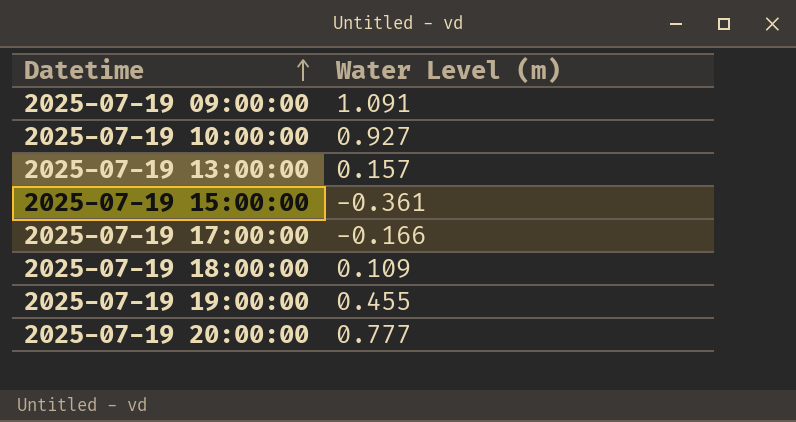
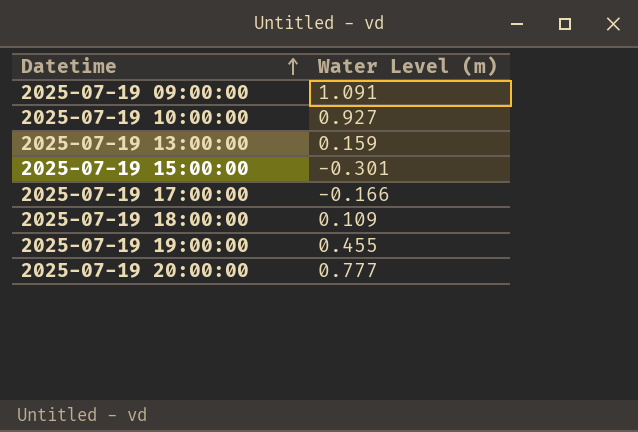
2025-07-19 13:00:00 | Water Level (m): 0.157 -> 0.159
2025-07-19 15:00:00 | Water Level (m): -0.361 -> -0.301

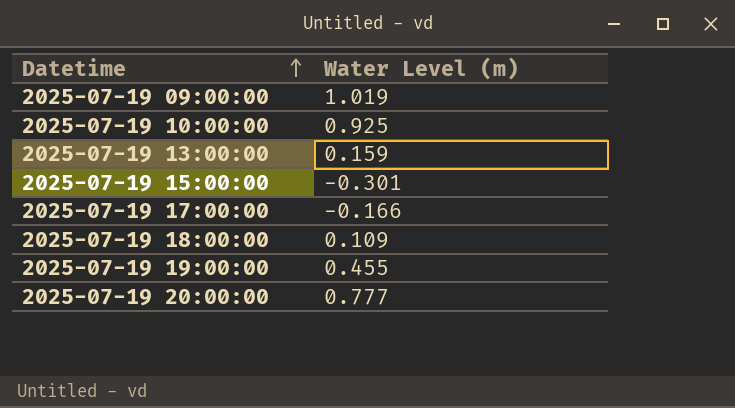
2025-07-19 09:00:00 | Water Level (m): 1.091 -> 1.019
2025-07-19 10:00:00 | Water Level (m): 0.927 -> 0.925

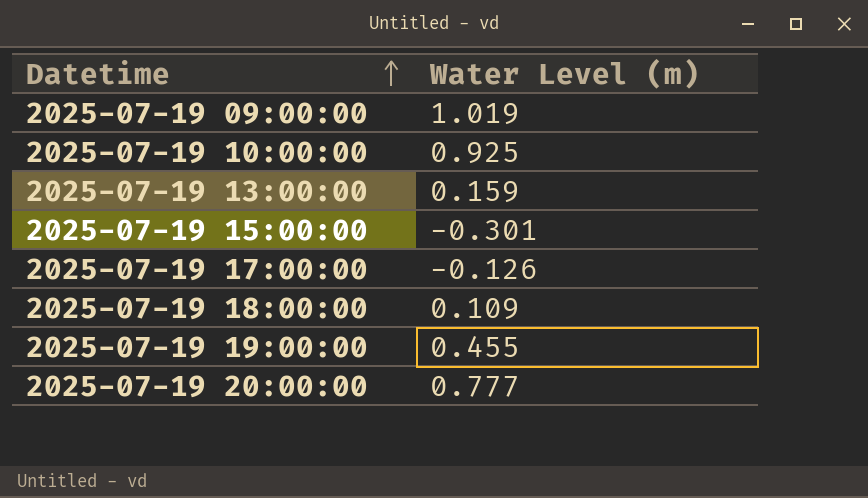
2025-07-19 17:00:00 | Water Level (m): -0.166 -> -0.126

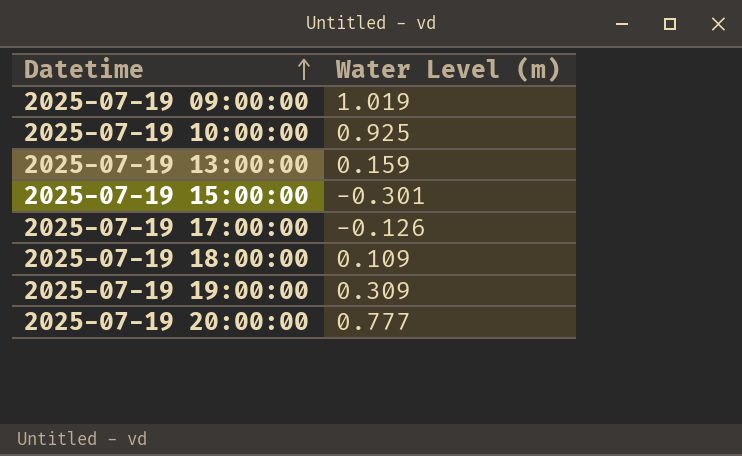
2025-07-19 19:00:00 | Water Level (m): 0.455 -> 0.309

